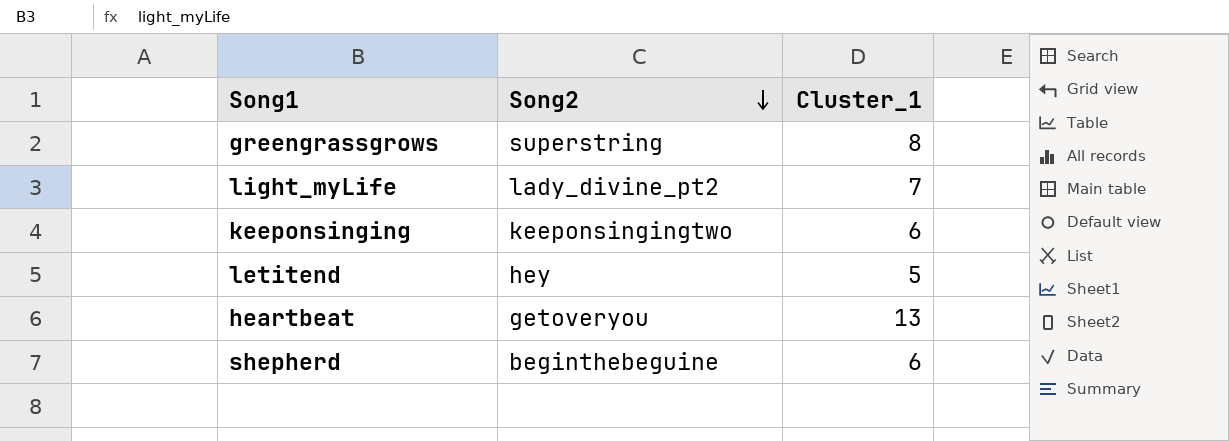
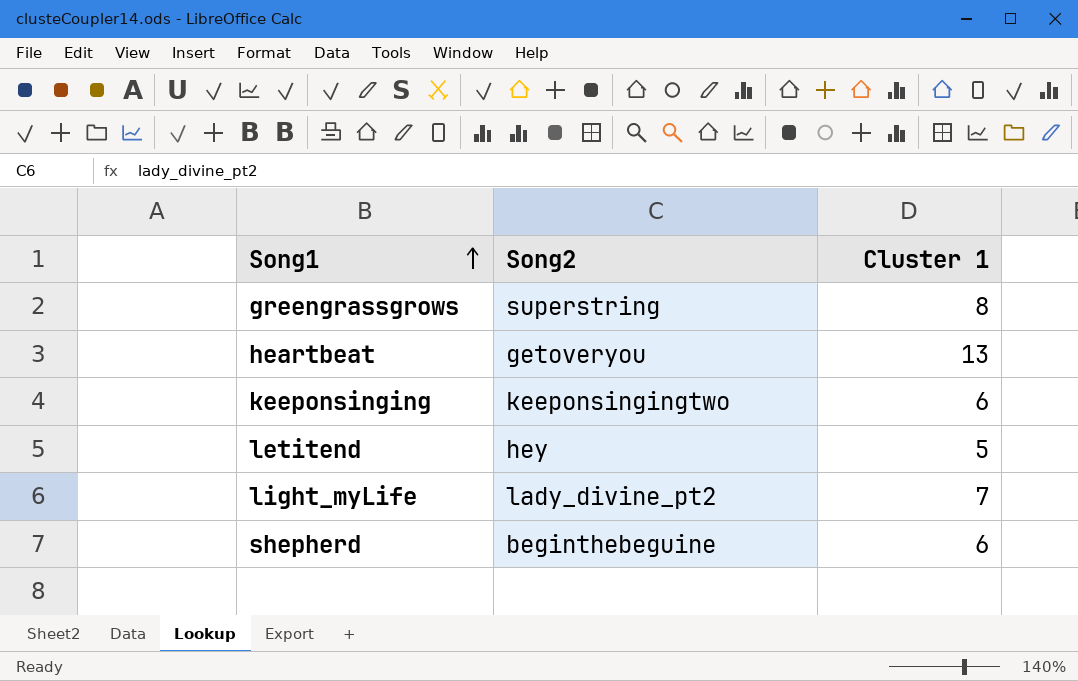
row order: Song2 descending -> Song1 ascending
column name: Cluster_1 -> Cluster 1

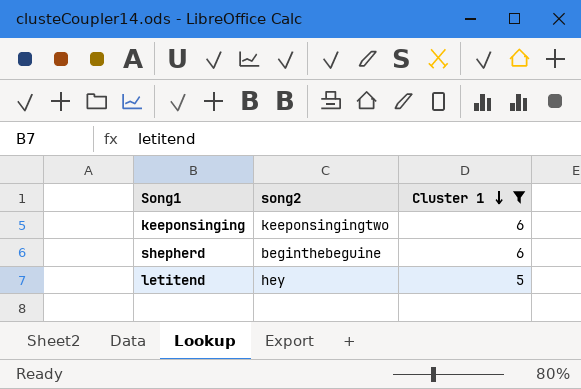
filter: none -> Cluster 1 <= 6
row order: Song1 ascending -> Cluster 1 descending
column name: Song2 -> song2

